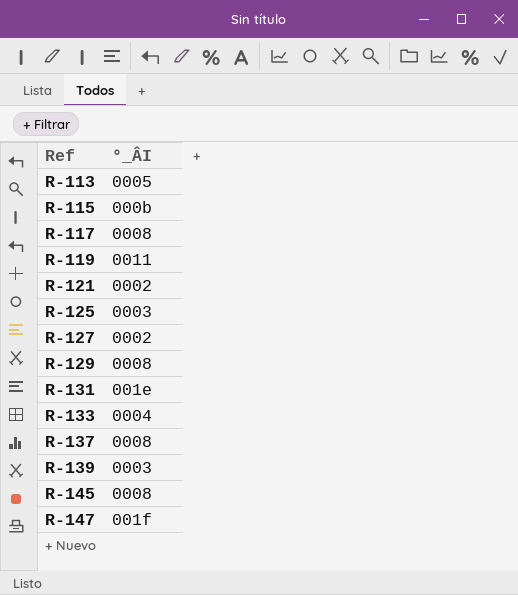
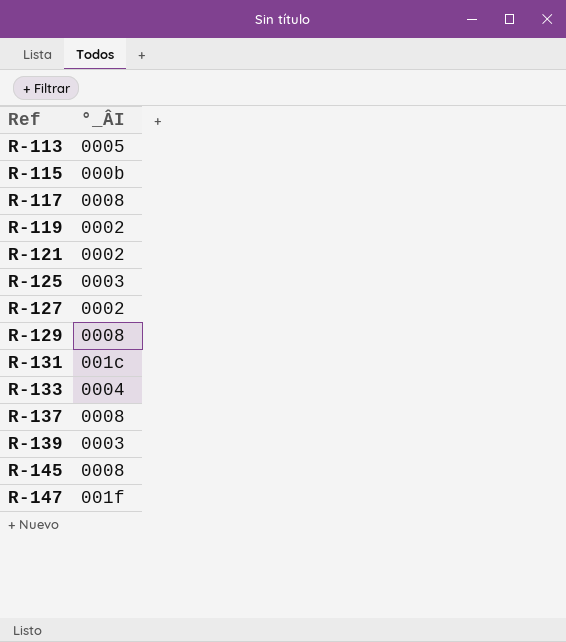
R-119 | °_ÂI: 0011 -> 0002
R-131 | °_ÂI: 001e -> 001c

